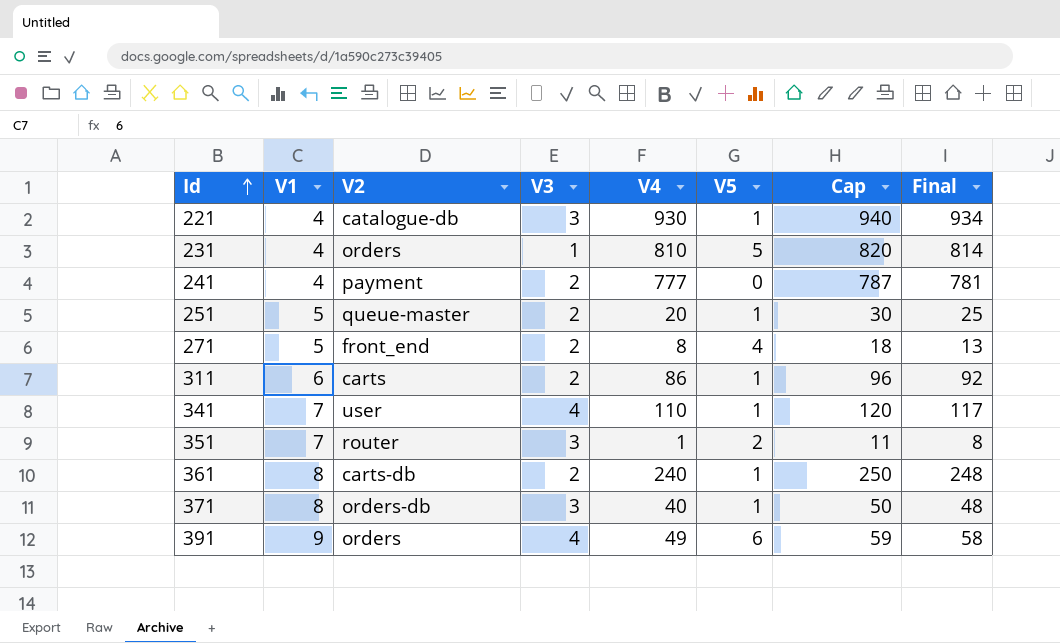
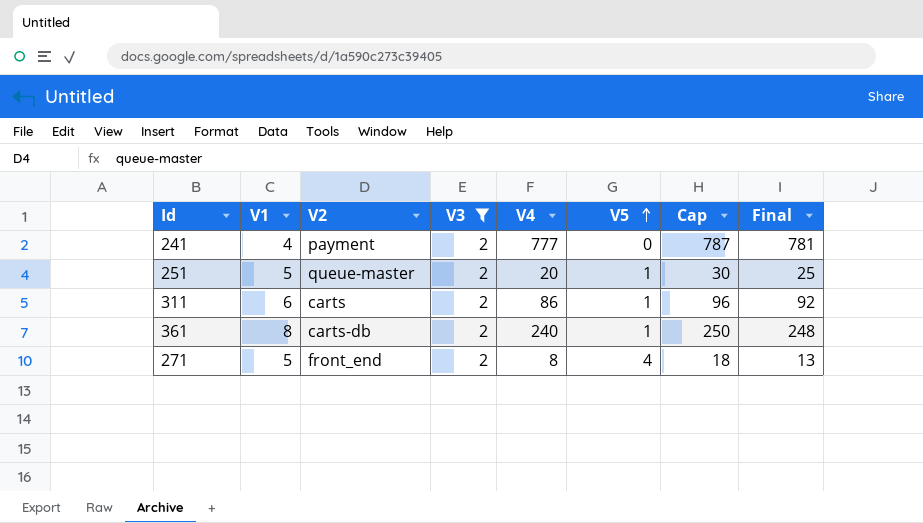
filter: none -> V3 = 2
row order: Id ascending -> V5 ascending

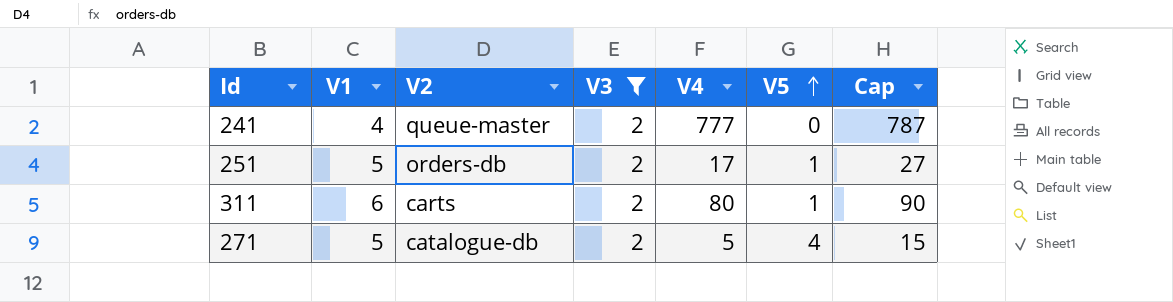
column Final | formula: [V1] + [V4] -> none
row 361: 8 | carts-db | 2 | 240 | 1 | 250 | 248 -> none
241 | V2: payment -> queue-master
251 | V2: queue-master -> orders-db
251 | V4: 20 -> 17
251 | Cap: 30 -> 27
311 | V4: 86 -> 80
311 | Cap: 96 -> 90
271 | V2: front_end -> catalogue-db
271 | V4: 8 -> 5
271 | Cap: 18 -> 15

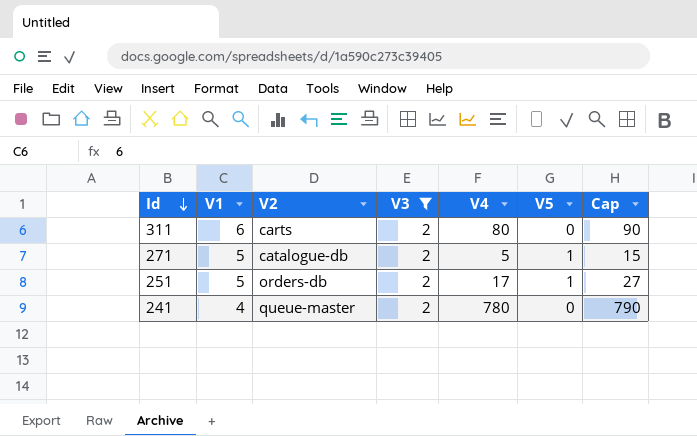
row order: V5 ascending -> Id descending
311 | V5: 1 -> 0
271 | V5: 4 -> 1
241 | V4: 777 -> 780
241 | Cap: 787 -> 790

